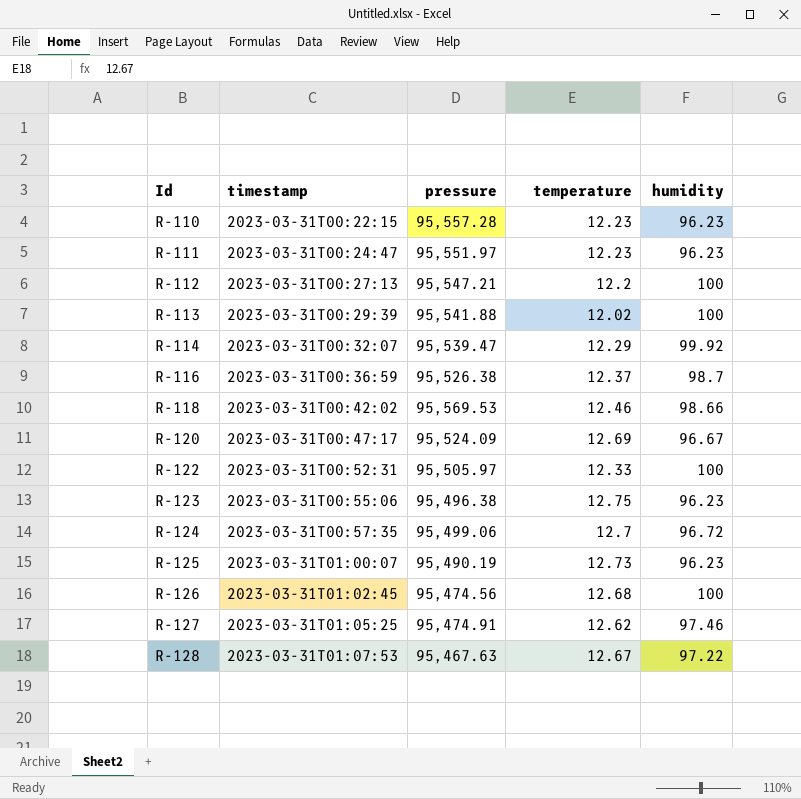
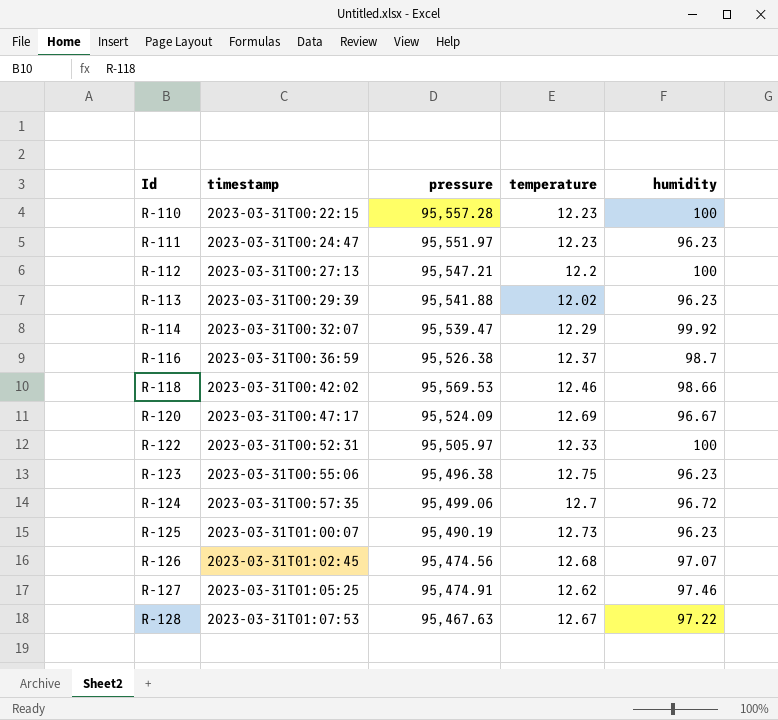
R-110 | humidity: 96.23 -> 100
R-113 | humidity: 100 -> 96.23
R-126 | humidity: 100 -> 97.07

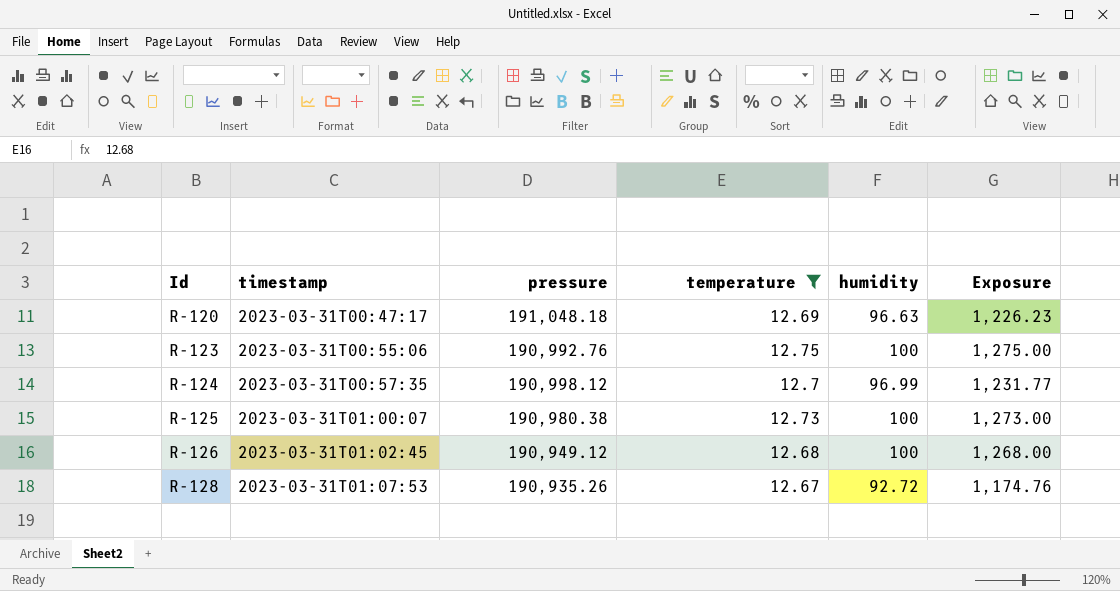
filter: none -> temperature >= 12.67
column Exposure | formula: none -> [temperature] * [humidity]
R-120 | pressure: 95,524.09 -> 191,048.18
R-120 | humidity: 96.67 -> 96.63
R-123 | pressure: 95,496.38 -> 190,992.76
R-123 | humidity: 96.23 -> 100
R-124 | pressure: 95,499.06 -> 190,998.12
R-124 | humidity: 96.72 -> 96.99
R-125 | pressure: 95,490.19 -> 190,980.38
R-125 | humidity: 96.23 -> 100
R-126 | pressure: 95,474.56 -> 190,949.12
R-126 | humidity: 97.07 -> 100
R-128 | pressure: 95,467.63 -> 190,935.26
R-128 | humidity: 97.22 -> 92.72

